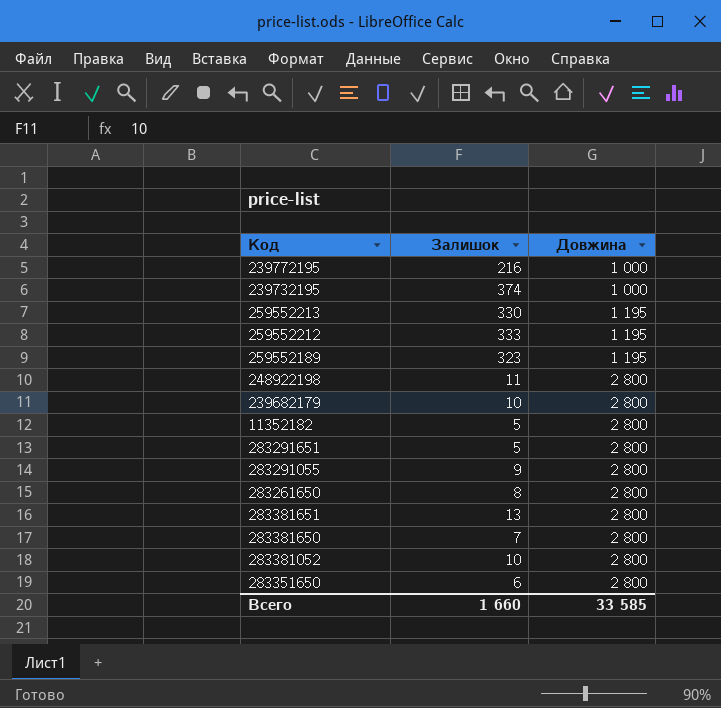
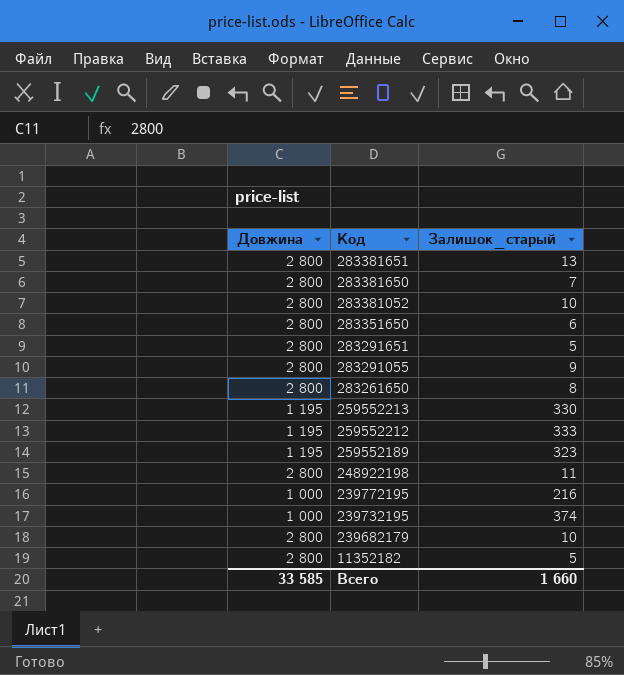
row order: Довжина ascending -> Код descending
column Довжина | position: 3 -> 1
column name: Залишок -> Залишок_старый

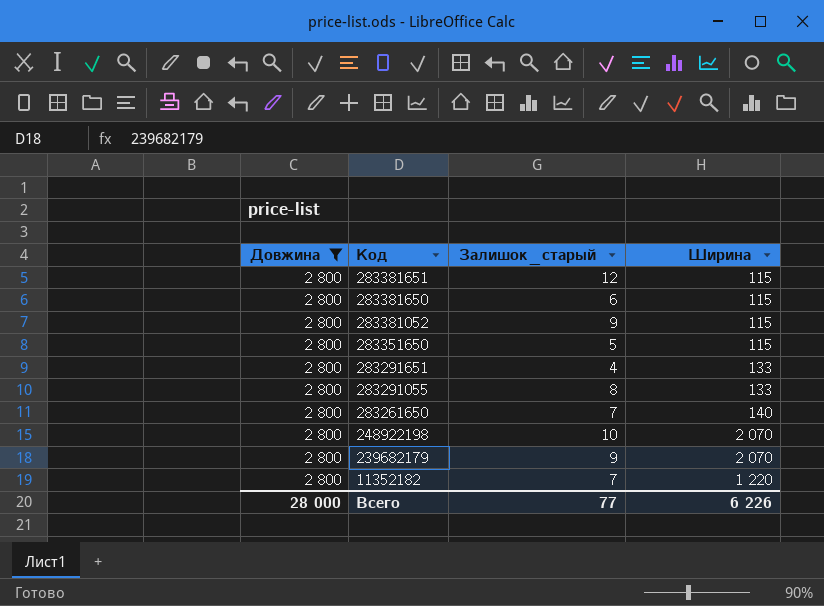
filter: none -> Довжина = 2 800
column Ширина | position: none -> 4
283381651 | Залишок_старый: 13 -> 12
283381650 | Залишок_старый: 7 -> 6
283381052 | Залишок_старый: 10 -> 9
283351650 | Залишок_старый: 6 -> 5
283291651 | Залишок_старый: 5 -> 4
283291055 | Залишок_старый: 9 -> 8
283261650 | Залишок_старый: 8 -> 7
248922198 | Залишок_старый: 11 -> 10
239682179 | Залишок_старый: 10 -> 9
11352182 | Залишок_старый: 5 -> 7
Всего | Довжина: 33 585 -> 28 000
Всего | Залишок_старый: 1 660 -> 77

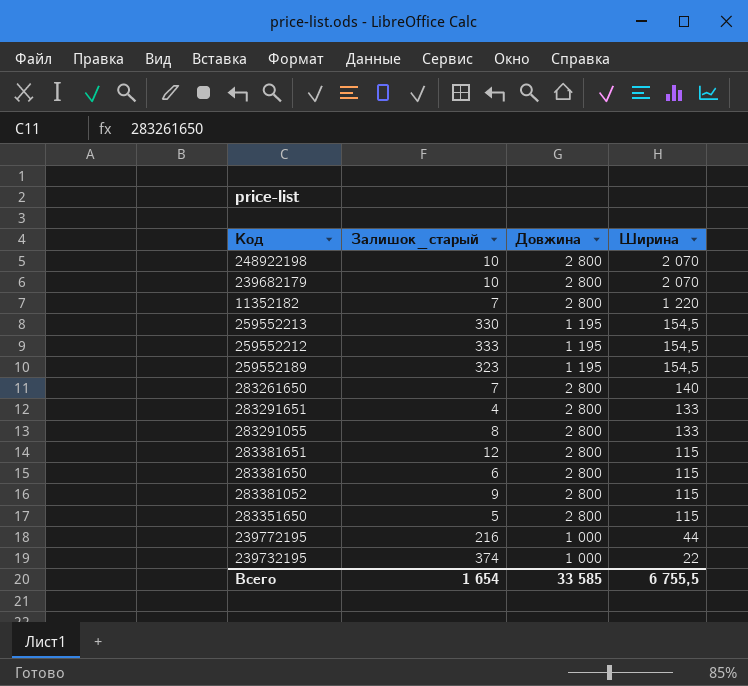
filter: Довжина = 2 800 -> none
row order: Код descending -> Ширина descending
column Довжина | position: 1 -> 3
239682179 | Залишок_старый: 9 -> 10
Всего | Залишок_старый: 77 -> 1 654
Всего | Довжина: 28 000 -> 33 585
Всего | Ширина: 6 226 -> 6 755,5

